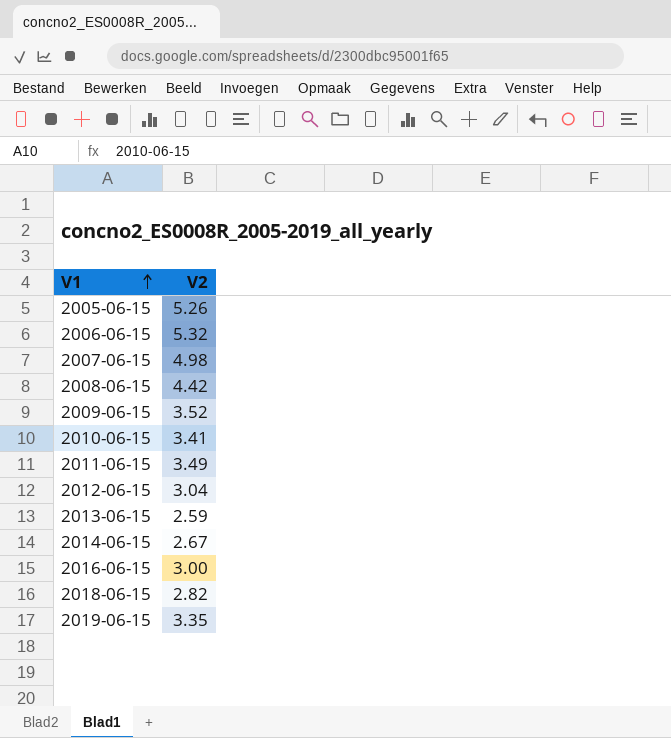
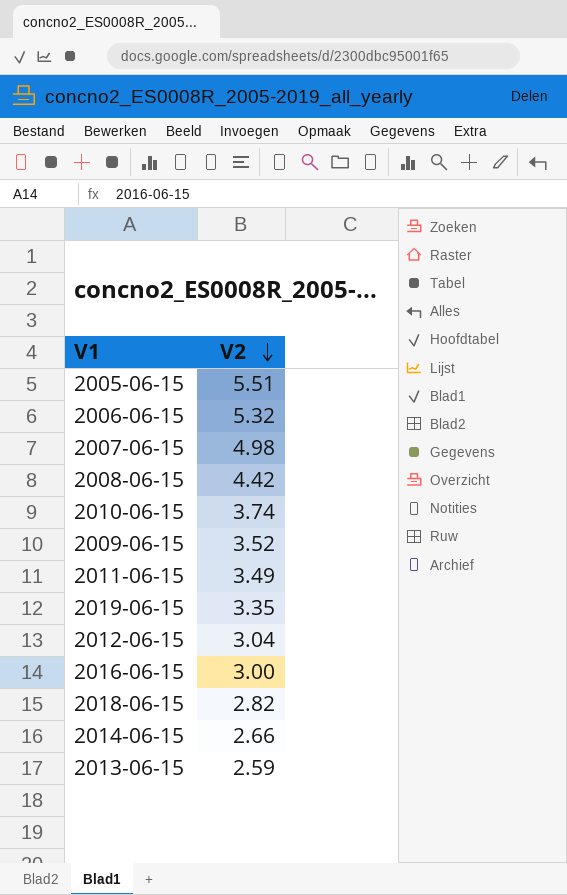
row order: V1 ascending -> V2 descending
2005-06-15 | V2: 5.26 -> 5.51
2010-06-15 | V2: 3.41 -> 3.74
2014-06-15 | V2: 2.67 -> 2.66

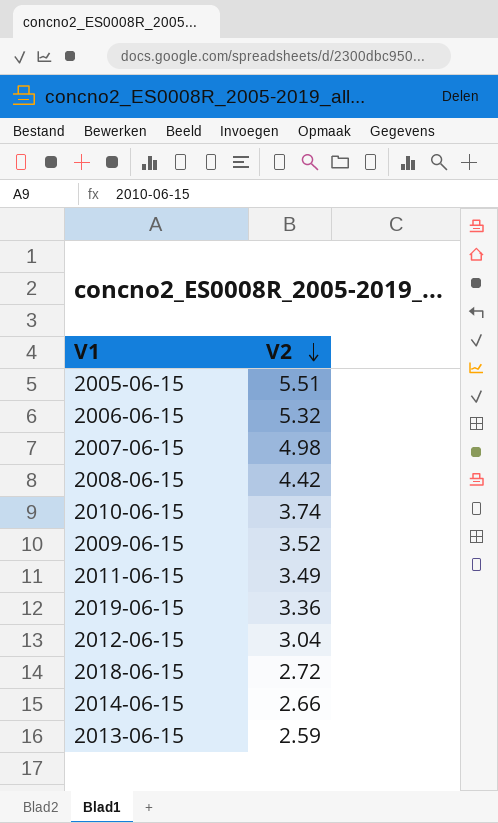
row 2016-06-15: 3.00 -> none
2019-06-15 | V2: 3.35 -> 3.36
2018-06-15 | V2: 2.82 -> 2.72

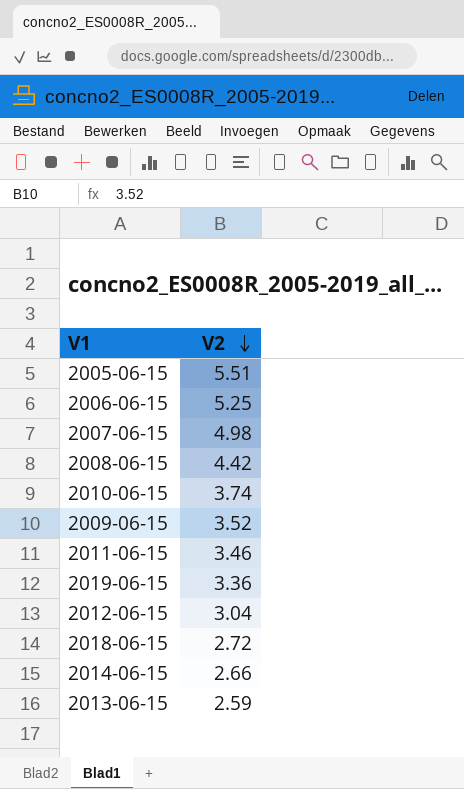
2006-06-15 | V2: 5.32 -> 5.25
2011-06-15 | V2: 3.49 -> 3.46

